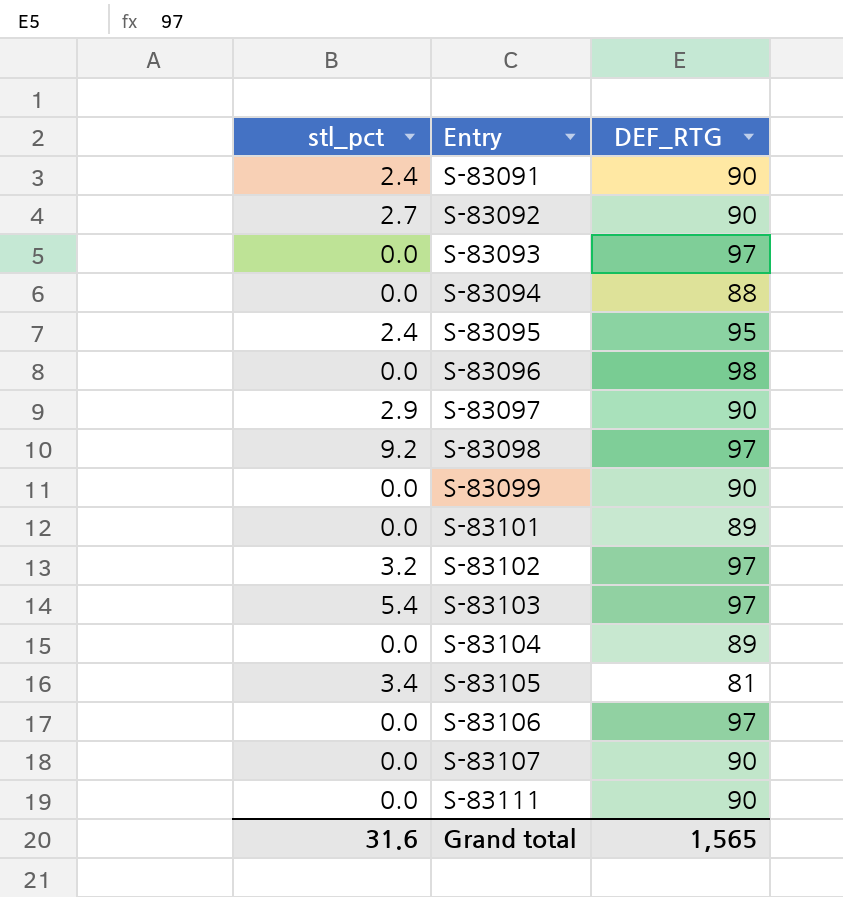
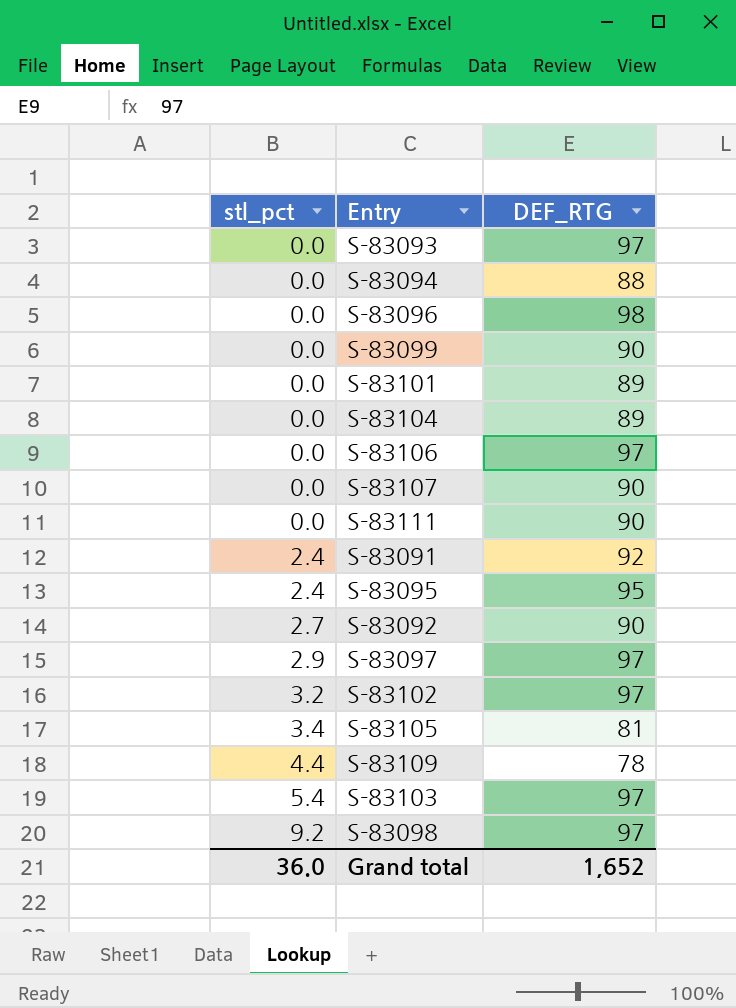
row order: Entry ascending -> stl_pct ascending
S-83091 | DEF_RTG: 90 -> 92
S-83097 | DEF_RTG: 90 -> 97
row S-83109: none -> 4.4 | 78
Grand total | stl_pct: 31.6 -> 36.0
Grand total | DEF_RTG: 1,565 -> 1,652

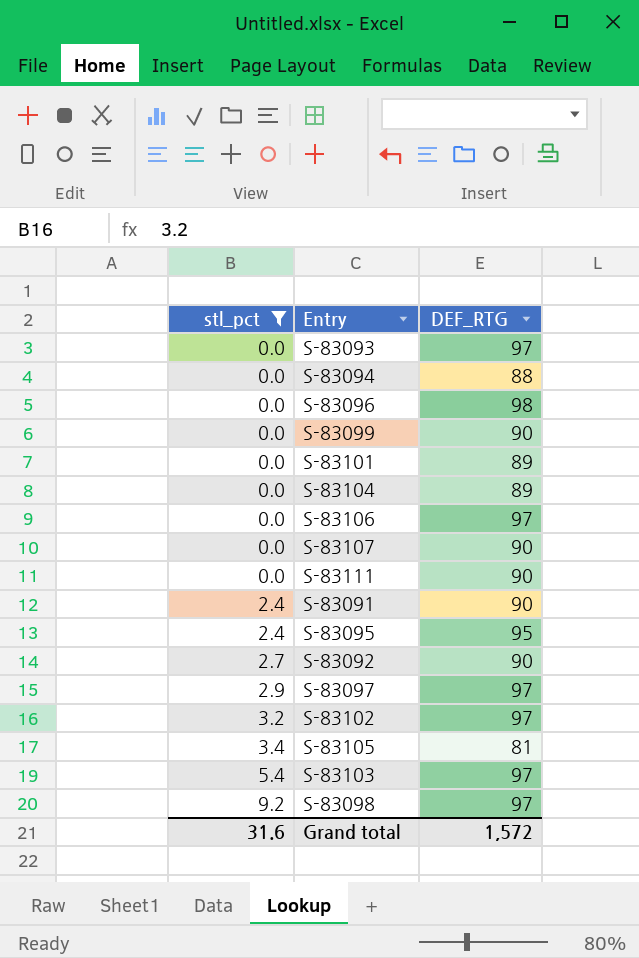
filter: none -> stl_pct != 4.4
S-83091 | DEF_RTG: 92 -> 90
Grand total | stl_pct: 36.0 -> 31.6
Grand total | DEF_RTG: 1,652 -> 1,572

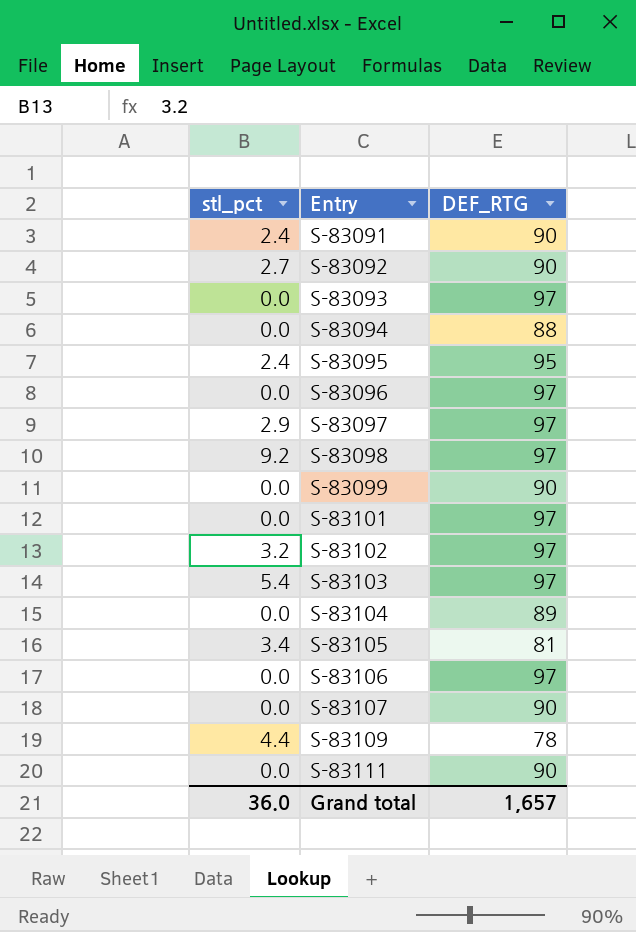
filter: stl_pct != 4.4 -> none
row order: stl_pct ascending -> Entry ascending
S-83096 | DEF_RTG: 98 -> 97
S-83101 | DEF_RTG: 89 -> 97
Grand total | stl_pct: 31.6 -> 36.0
Grand total | DEF_RTG: 1,572 -> 1,657

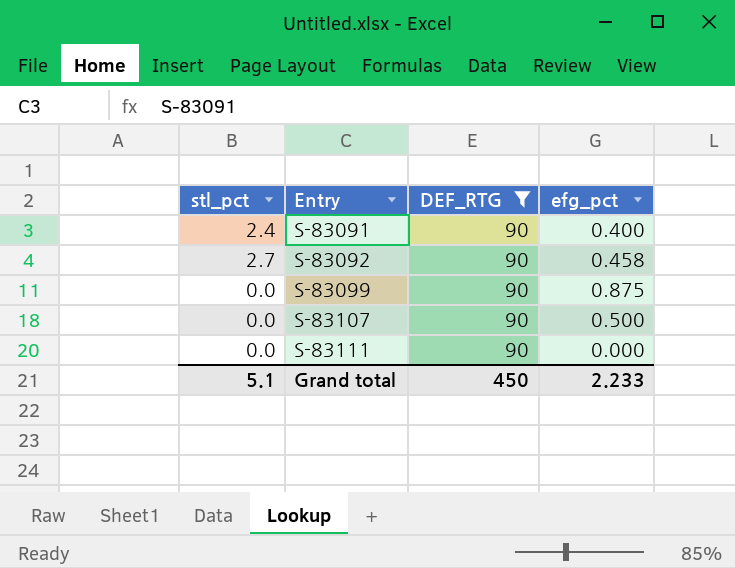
filter: none -> DEF_RTG = 90
column efg_pct | position: none -> 4
Grand total | stl_pct: 36.0 -> 5.1
Grand total | DEF_RTG: 1,657 -> 450

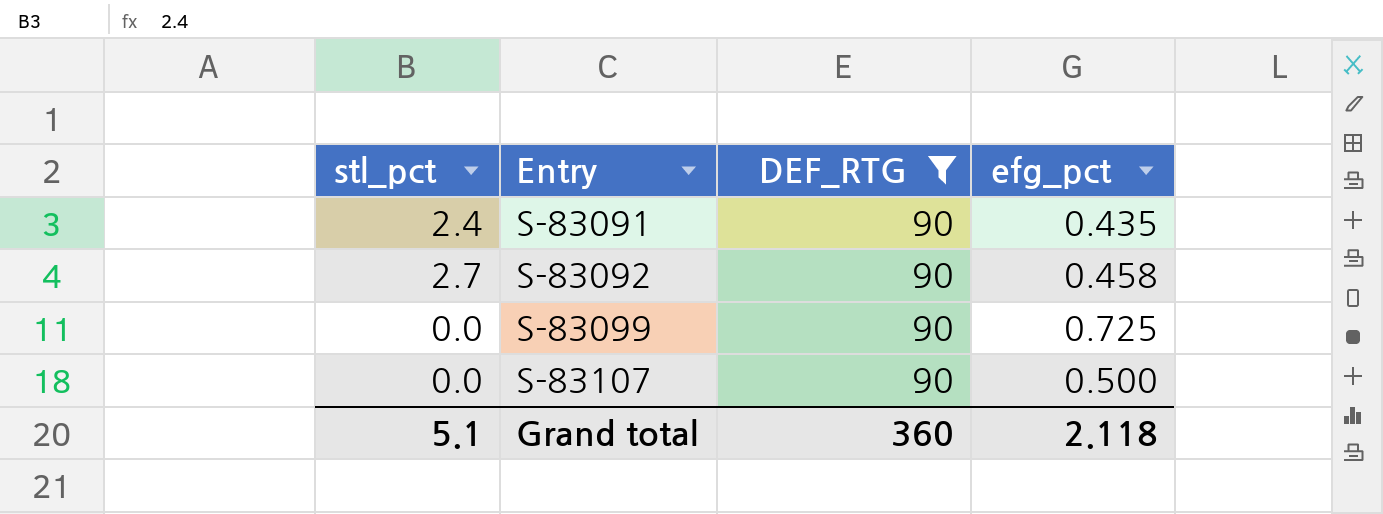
row S-83111: 0.0 | 90 | 0.000 -> none
S-83091 | efg_pct: 0.400 -> 0.435
S-83099 | efg_pct: 0.875 -> 0.725
Grand total | DEF_RTG: 450 -> 360
Grand total | efg_pct: 2.233 -> 2.118

